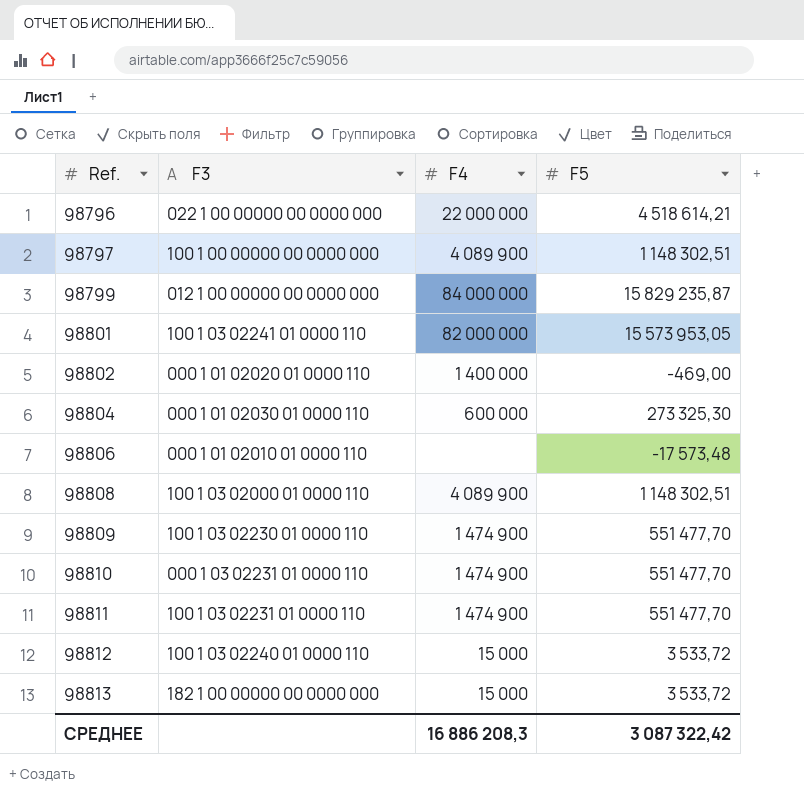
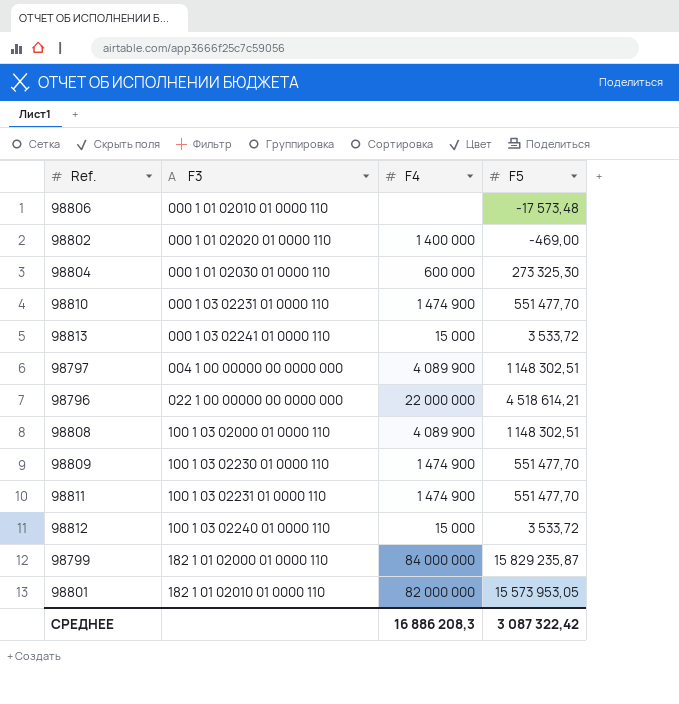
row order: Ref. ascending -> F3 ascending
98813 | F3: 182 1 00 00000 00 0000 000 -> 000 1 03 02241 01 0000 110
98797 | F3: 100 1 00 00000 00 0000 000 -> 004 1 00 00000 00 0000 000
98799 | F3: 012 1 00 00000 00 0000 000 -> 182 1 01 02000 01 0000 110
98801 | F3: 100 1 03 02241 01 0000 110 -> 182 1 01 02010 01 0000 110

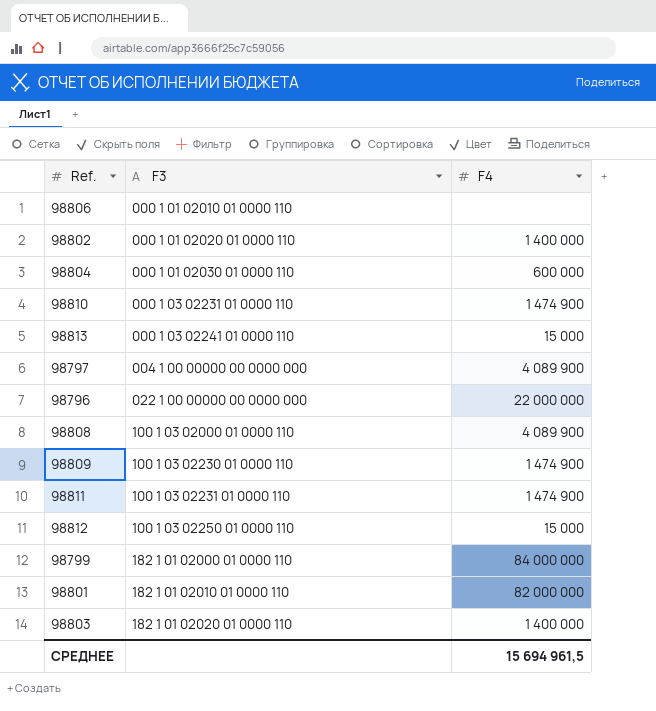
column F5 | position: 4 -> none
98812 | F3: 100 1 03 02240 01 0000 110 -> 100 1 03 02250 01 0000 110
row 98803: none -> 182 1 01 02020 01 0000 110 | 1 400 000
СРЕДНЕЕ | F4: 16 886 208,3 -> 15 694 961,5

